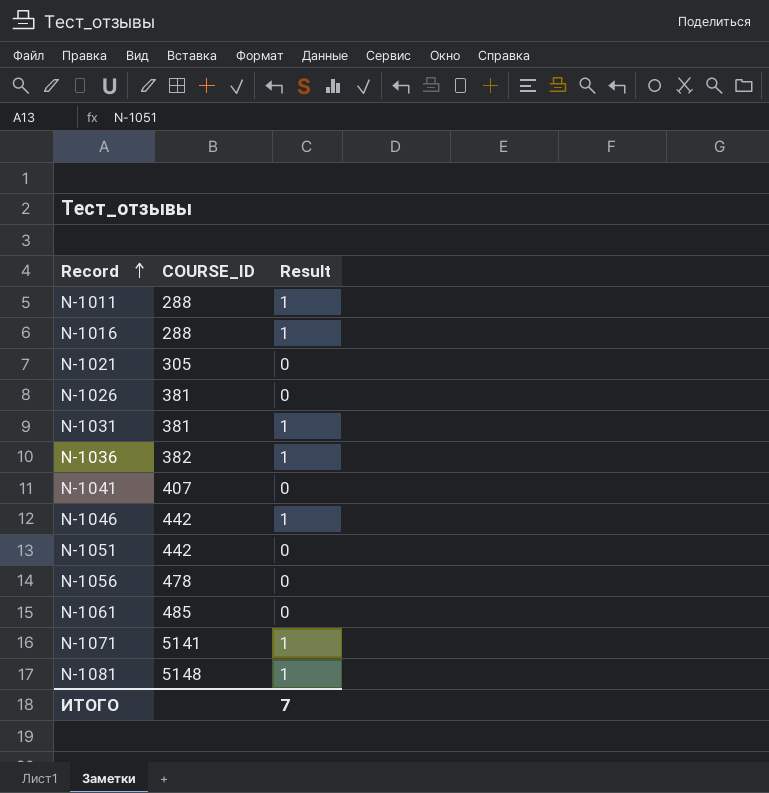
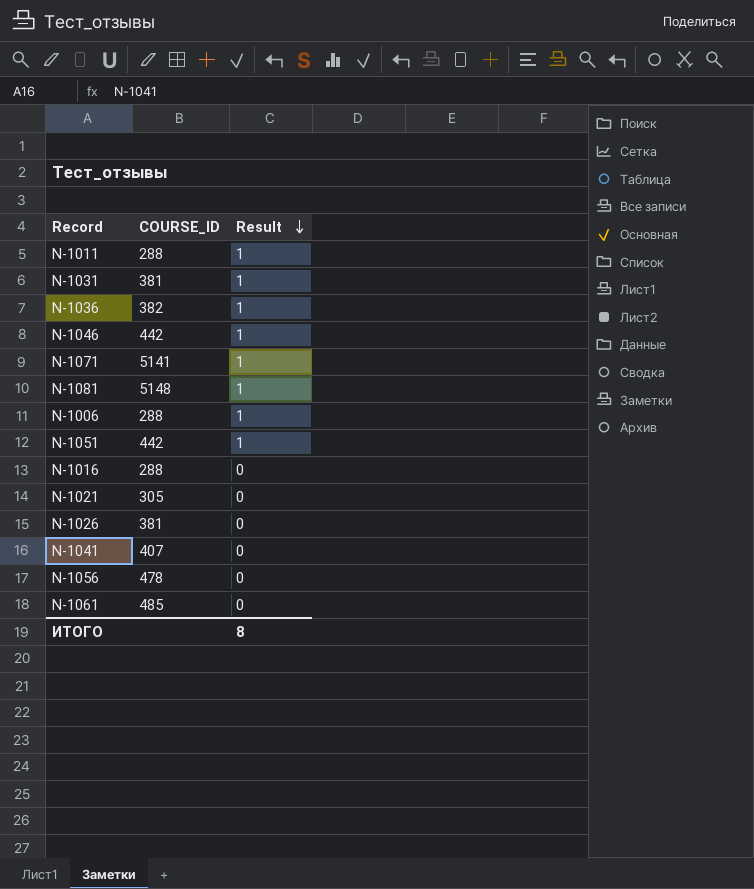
row order: Record ascending -> Result descending
row N-1006: none -> 288 | 1
N-1051 | Result: 0 -> 1
N-1016 | Result: 1 -> 0
ИТОГО | Result: 7 -> 8

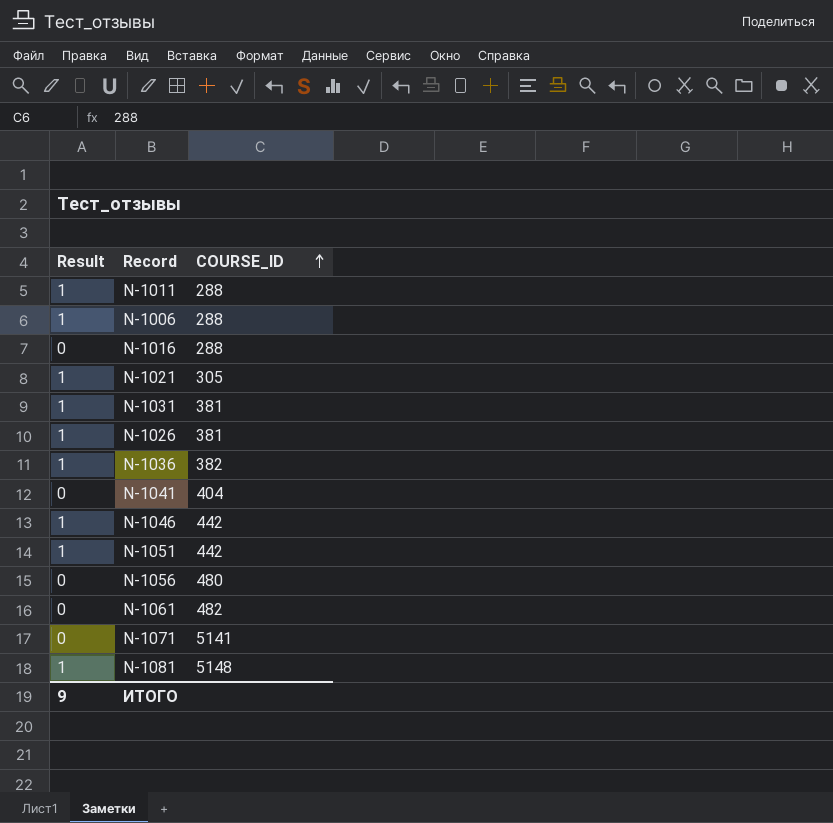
row order: Result descending -> COURSE_ID ascending
column Result | position: 3 -> 1
N-1021 | Result: 0 -> 1
N-1026 | Result: 0 -> 1
N-1041 | COURSE_ID: 407 -> 404
N-1056 | COURSE_ID: 478 -> 480
N-1061 | COURSE_ID: 485 -> 482
N-1071 | Result: 1 -> 0
ИТОГО | Result: 8 -> 9

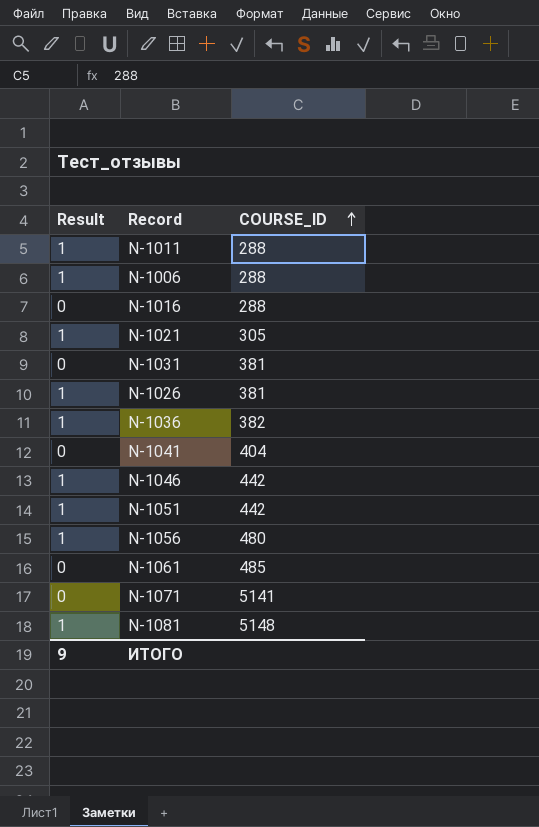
N-1031 | Result: 1 -> 0
N-1056 | Result: 0 -> 1
N-1061 | COURSE_ID: 482 -> 485

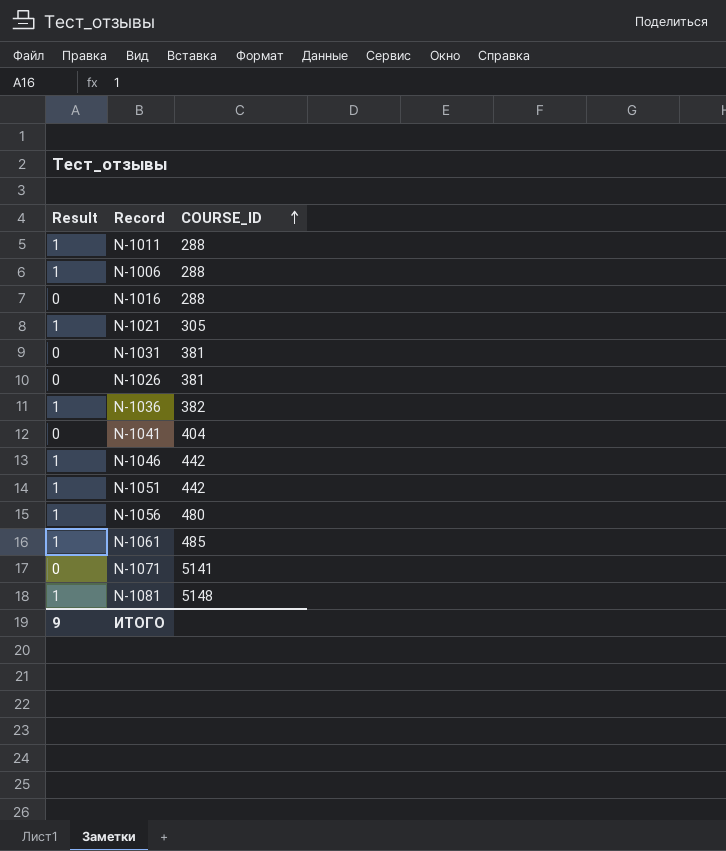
N-1026 | Result: 1 -> 0
N-1061 | Result: 0 -> 1

